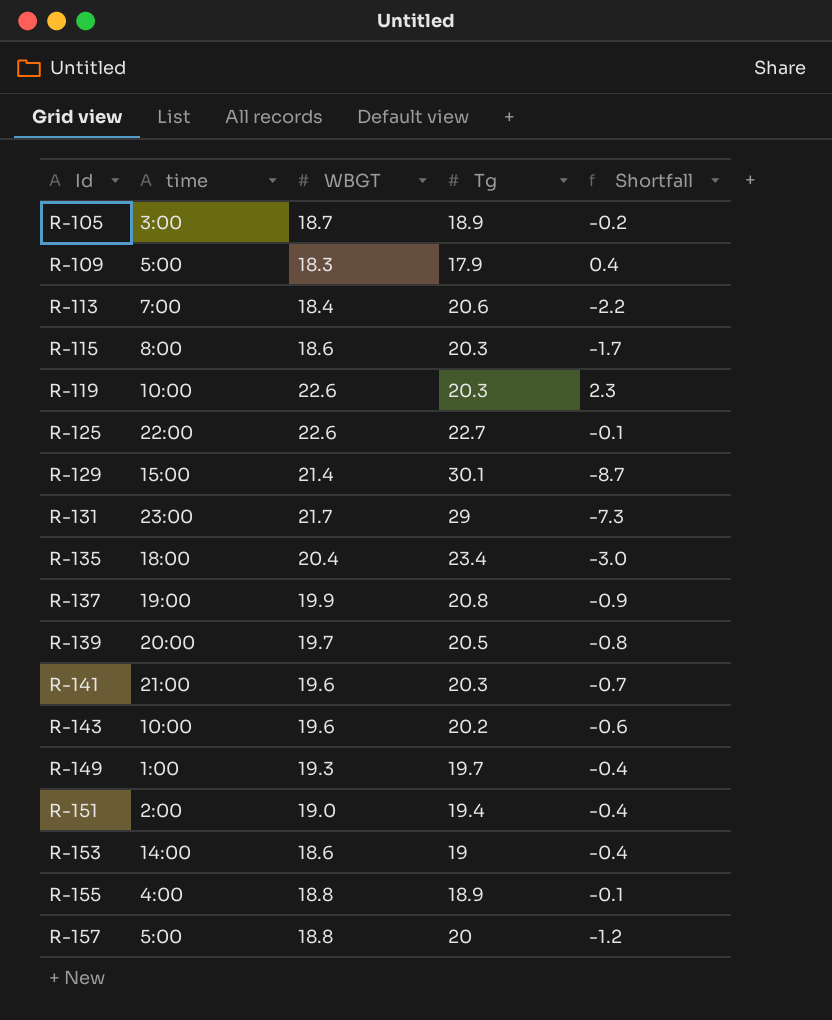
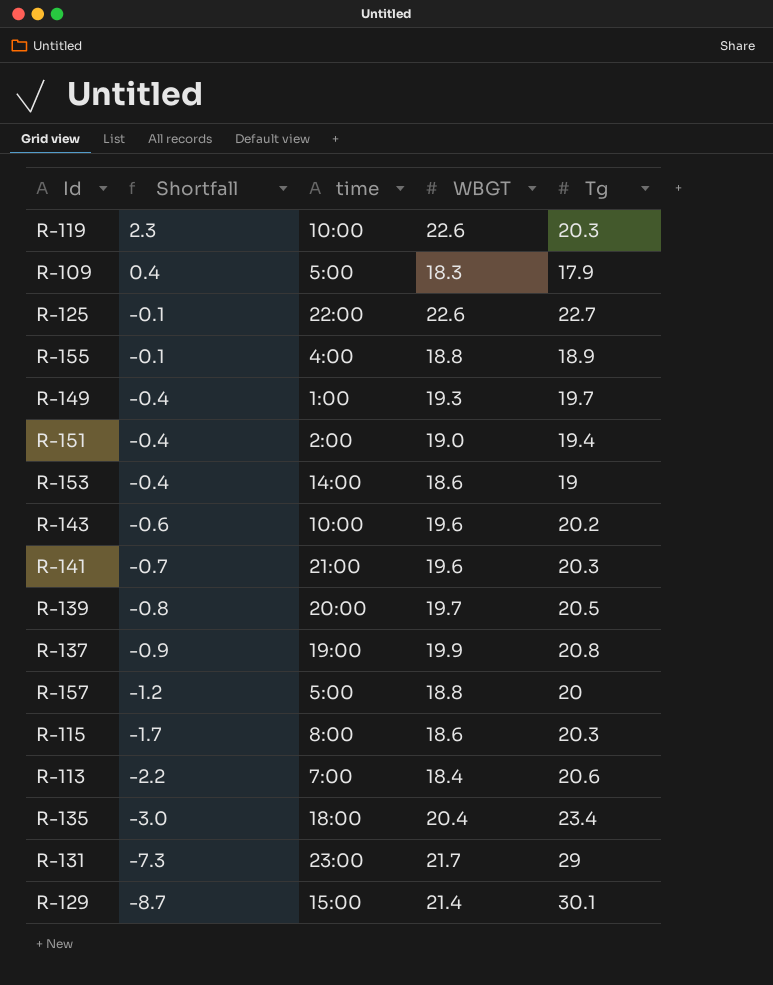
row order: Id ascending -> Shortfall descending
column Shortfall | position: 5 -> 2
row R-105: 3:00 | 18.7 | 18.9 | -0.2 -> none

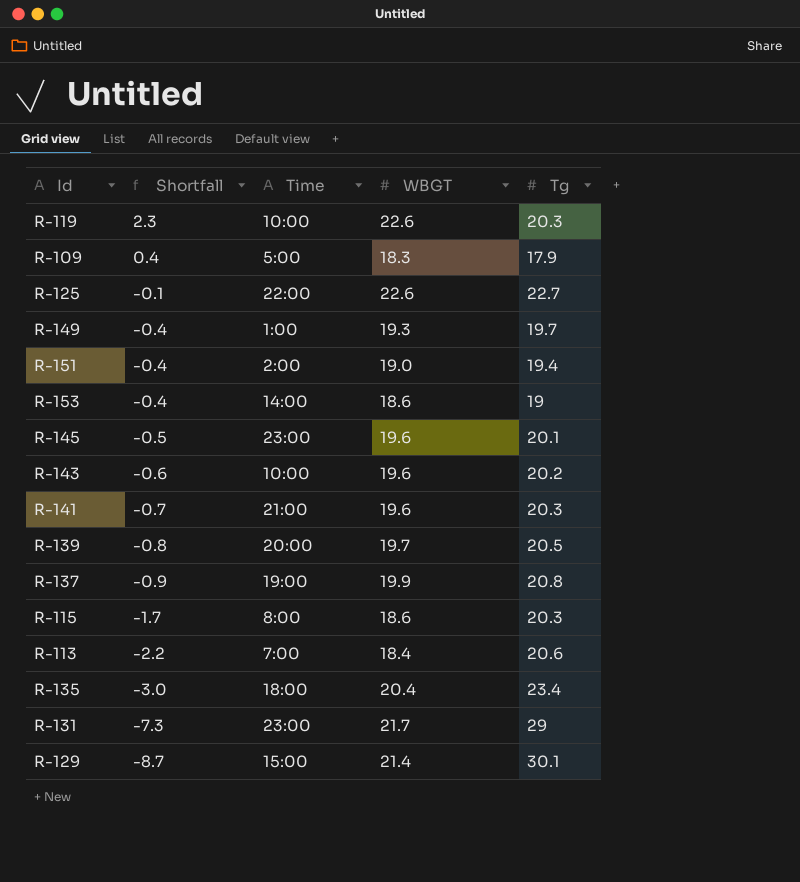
column name: time -> Time
row R-155: -0.1 | 4:00 | 18.8 | 18.9 -> none
row R-157: -1.2 | 5:00 | 18.8 | 20 -> none
row R-145: none -> -0.5 | 23:00 | 19.6 | 20.1

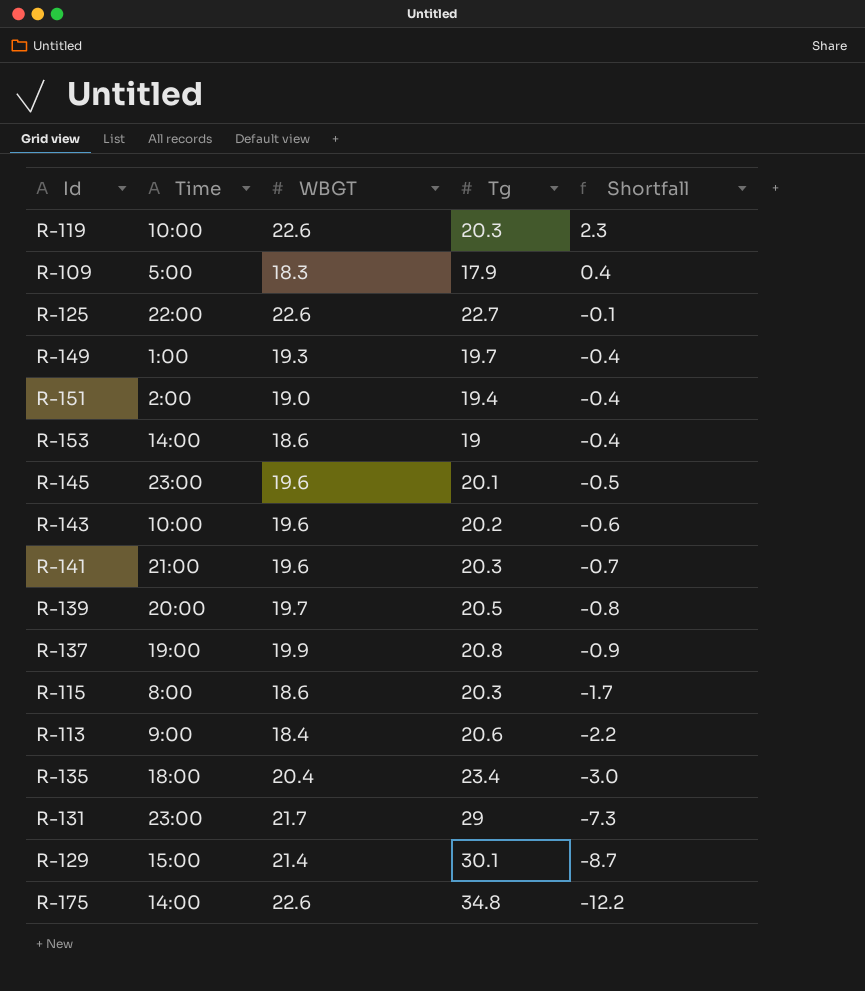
column Shortfall | position: 2 -> 5
R-113 | Time: 7:00 -> 9:00
row R-175: none -> 14:00 | 22.6 | 34.8 | -12.2

